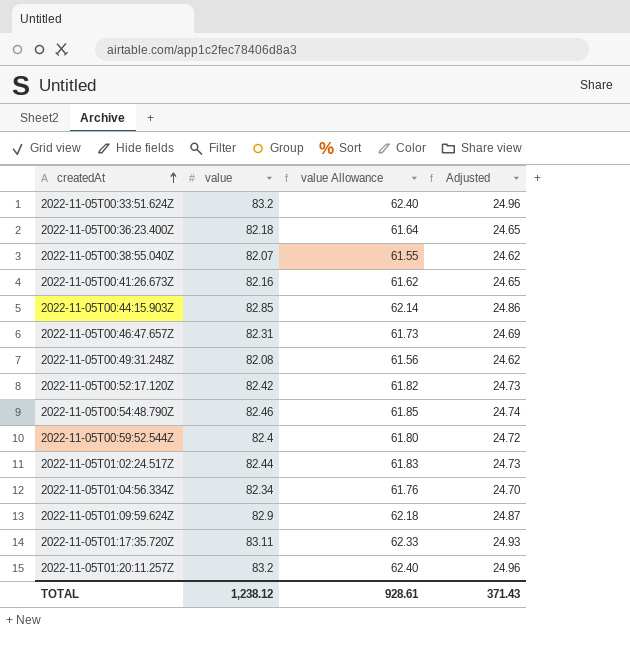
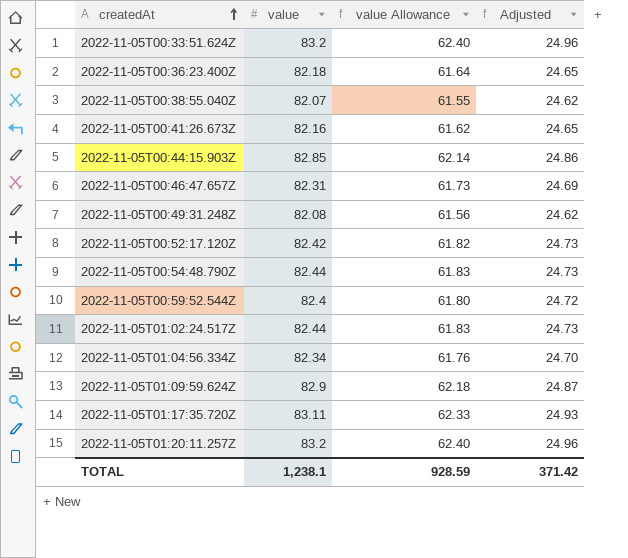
2022-11-05T00:54:48.790Z | value: 82.46 -> 82.44
2022-11-05T00:54:48.790Z | value Allowance: 61.85 -> 61.83
2022-11-05T00:54:48.790Z | Adjusted: 24.74 -> 24.73
TOTAL | value: 1,238.12 -> 1,238.1
TOTAL | value Allowance: 928.61 -> 928.59
TOTAL | Adjusted: 371.43 -> 371.42

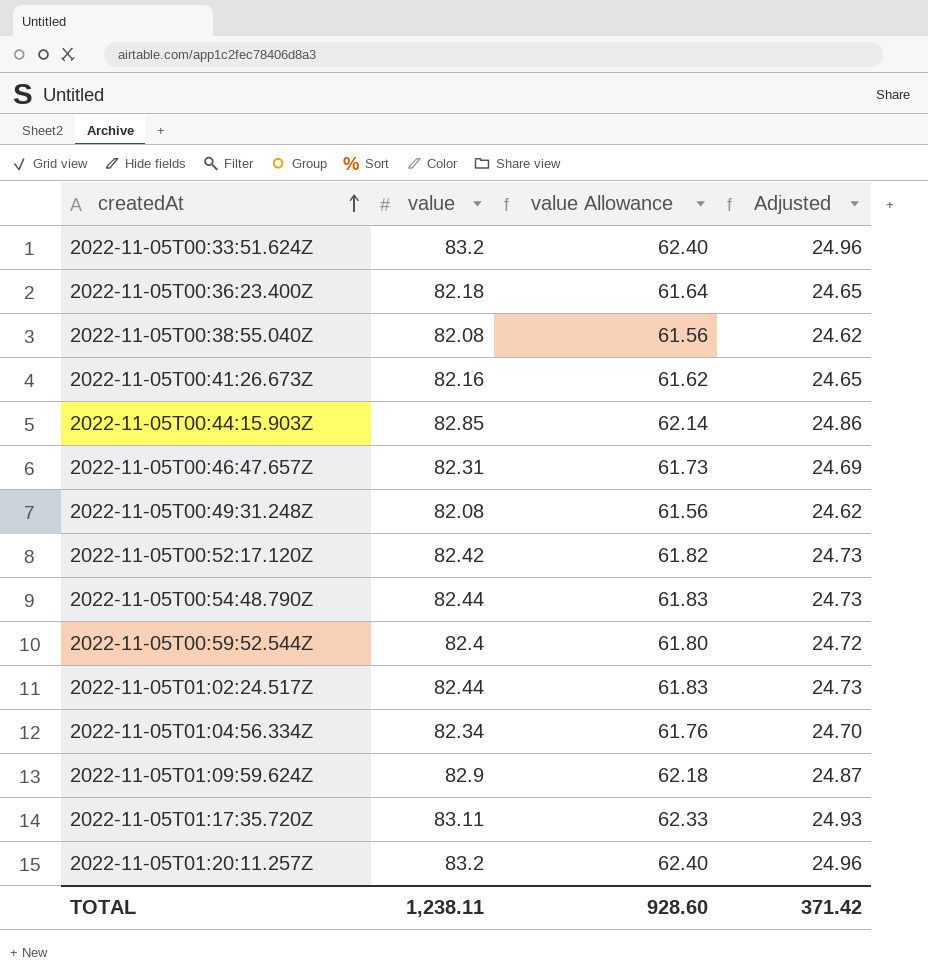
2022-11-05T00:38:55.040Z | value: 82.07 -> 82.08
2022-11-05T00:38:55.040Z | value Allowance: 61.55 -> 61.56
TOTAL | value: 1,238.1 -> 1,238.11
TOTAL | value Allowance: 928.59 -> 928.60

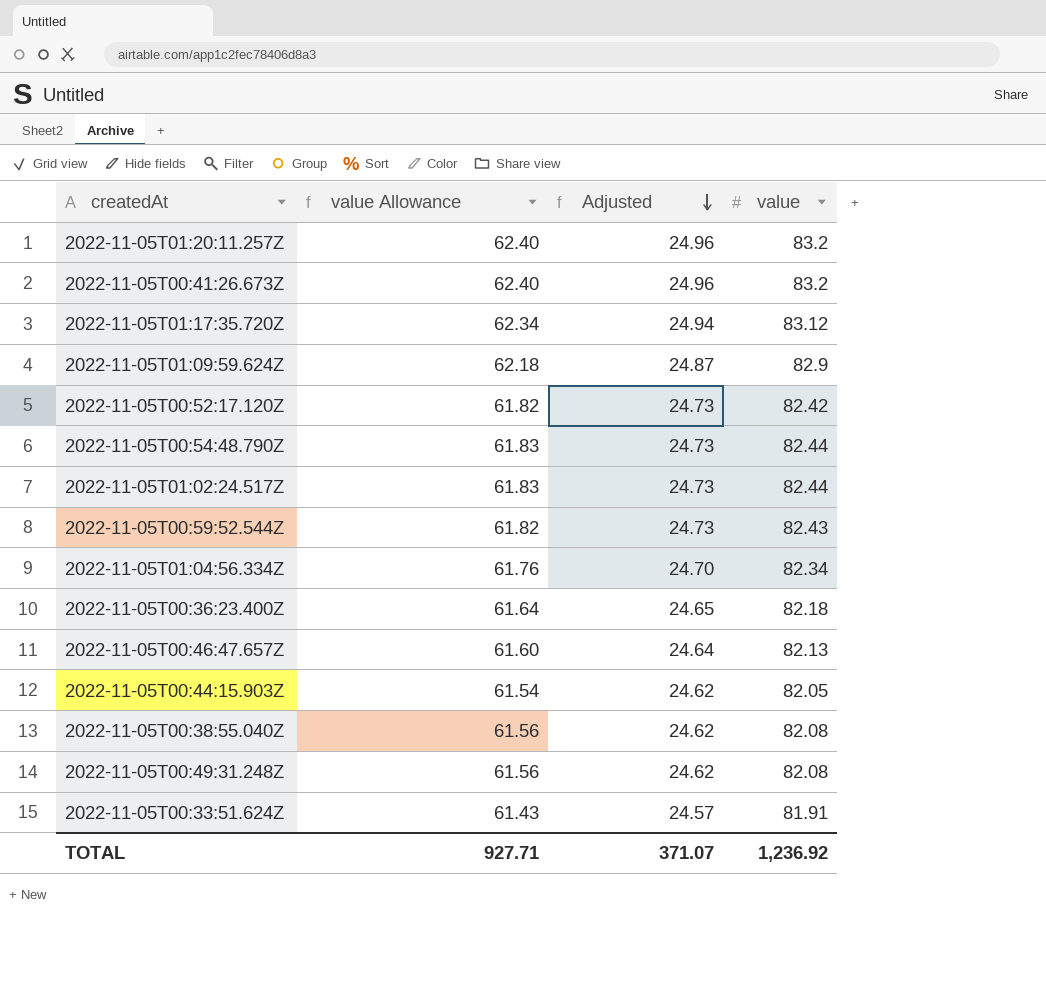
row order: createdAt ascending -> Adjusted descending
column value | position: 2 -> 4
2022-11-05T00:41:26.673Z | value Allowance: 61.62 -> 62.40
2022-11-05T00:41:26.673Z | Adjusted: 24.65 -> 24.96
2022-11-05T00:41:26.673Z | value: 82.16 -> 83.2
2022-11-05T01:17:35.720Z | value Allowance: 62.33 -> 62.34
2022-11-05T01:17:35.720Z | Adjusted: 24.93 -> 24.94
2022-11-05T01:17:35.720Z | value: 83.11 -> 83.12
2022-11-05T00:59:52.544Z | value Allowance: 61.80 -> 61.82
2022-11-05T00:59:52.544Z | Adjusted: 24.72 -> 24.73
2022-11-05T00:59:52.544Z | value: 82.4 -> 82.43
2022-11-05T00:46:47.657Z | value Allowance: 61.73 -> 61.60
2022-11-05T00:46:47.657Z | Adjusted: 24.69 -> 24.64
2022-11-05T00:46:47.657Z | value: 82.31 -> 82.13
2022-11-05T00:44:15.903Z | value Allowance: 62.14 -> 61.54
2022-11-05T00:44:15.903Z | Adjusted: 24.86 -> 24.62
2022-11-05T00:44:15.903Z | value: 82.85 -> 82.05
2022-11-05T00:33:51.624Z | value Allowance: 62.40 -> 61.43
2022-11-05T00:33:51.624Z | Adjusted: 24.96 -> 24.57
2022-11-05T00:33:51.624Z | value: 83.2 -> 81.91
TOTAL | value Allowance: 928.60 -> 927.71
TOTAL | Adjusted: 371.42 -> 371.07
TOTAL | value: 1,238.11 -> 1,236.92

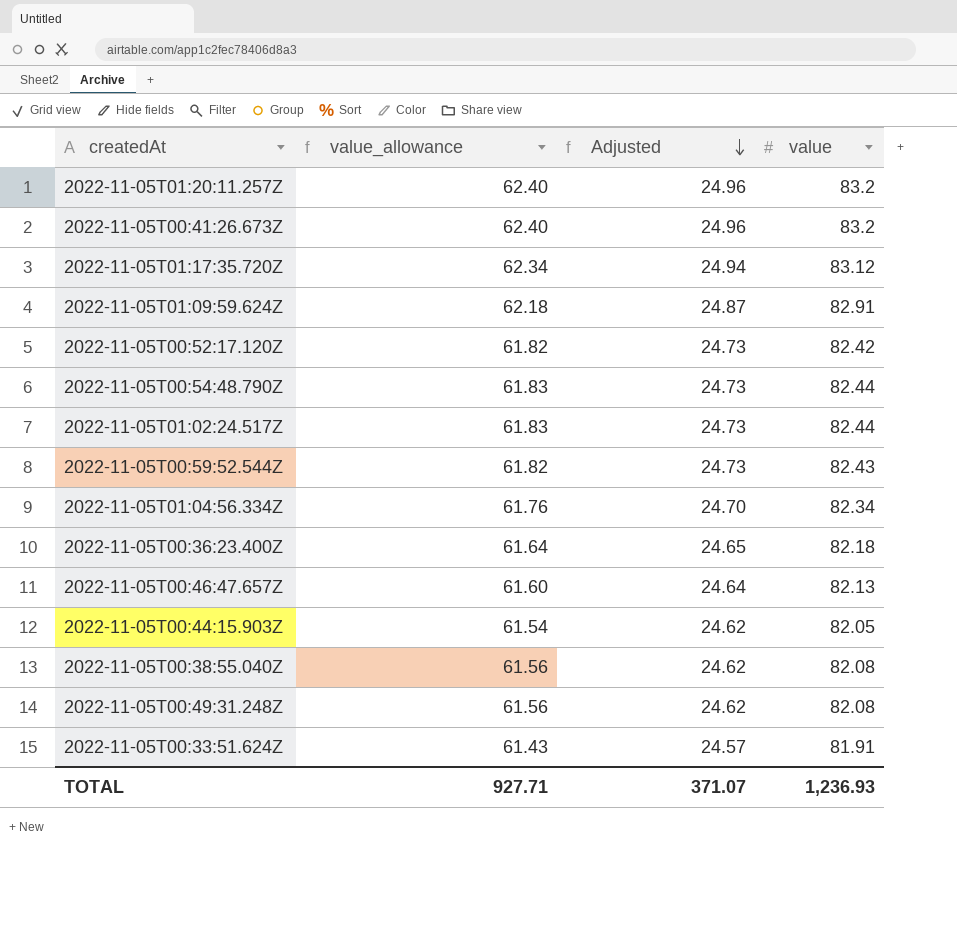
column name: value Allowance -> value_allowance
2022-11-05T01:09:59.624Z | value: 82.9 -> 82.91
TOTAL | value: 1,236.92 -> 1,236.93

